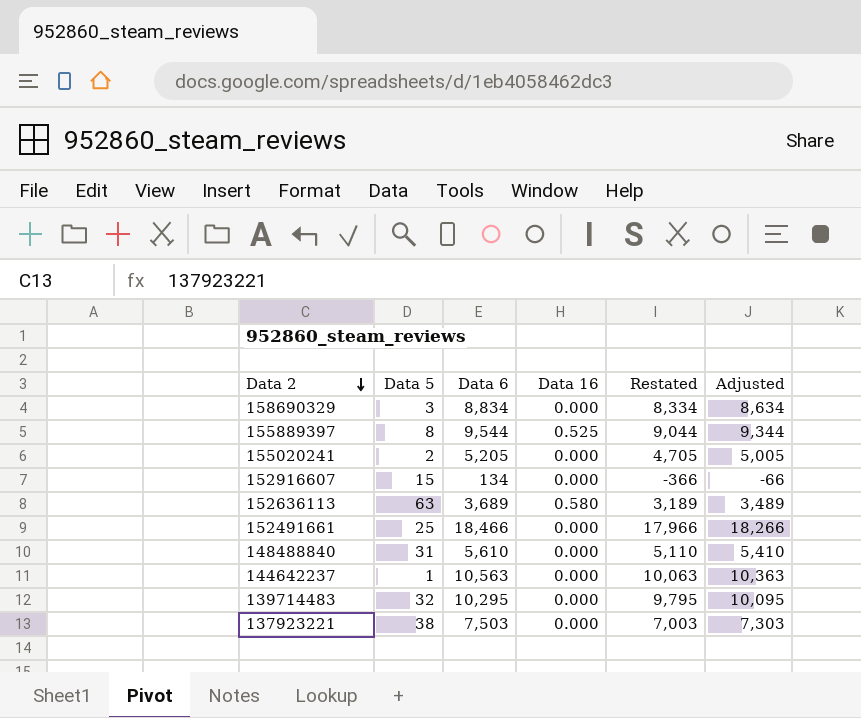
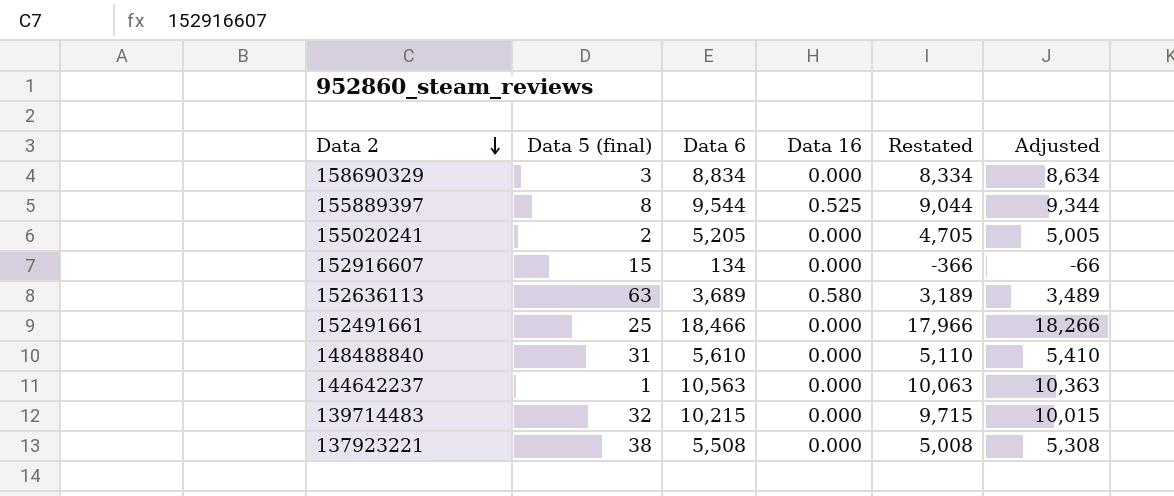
column name: Data 5 -> Data 5 (final)
139714483 | Data 6: 10,295 -> 10,215
139714483 | Restated: 9,795 -> 9,715
139714483 | Adjusted: 10,095 -> 10,015
137923221 | Data 6: 7,503 -> 5,508
137923221 | Restated: 7,003 -> 5,008
137923221 | Adjusted: 7,303 -> 5,308

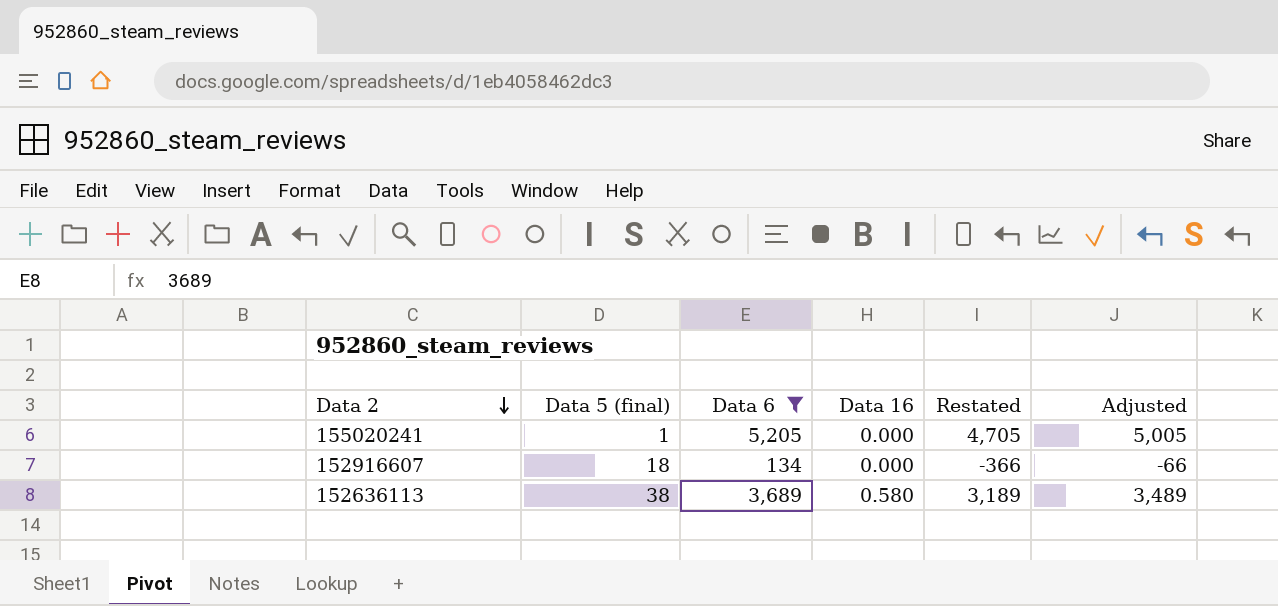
filter: none -> Data 6 <= 5,205
155020241 | Data 5 (final): 2 -> 1
152916607 | Data 5 (final): 15 -> 18
152636113 | Data 5 (final): 63 -> 38

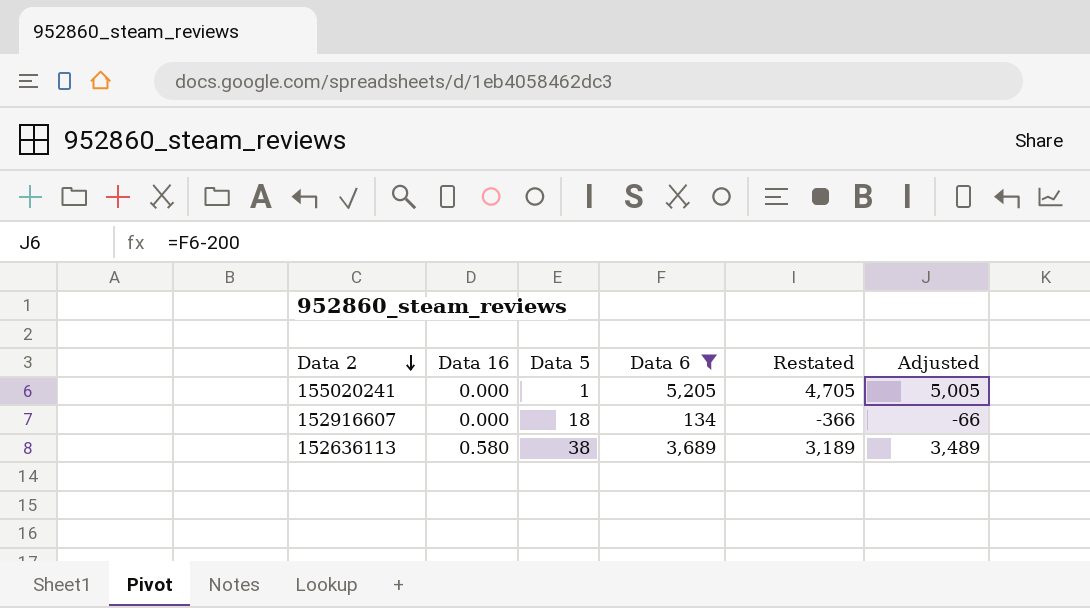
column Data 16 | position: 4 -> 2
column name: Data 5 (final) -> Data 5

